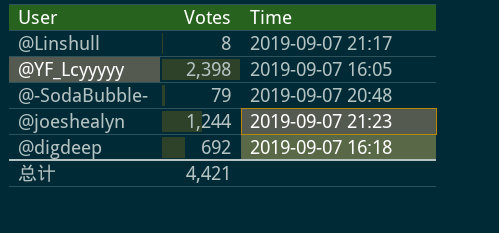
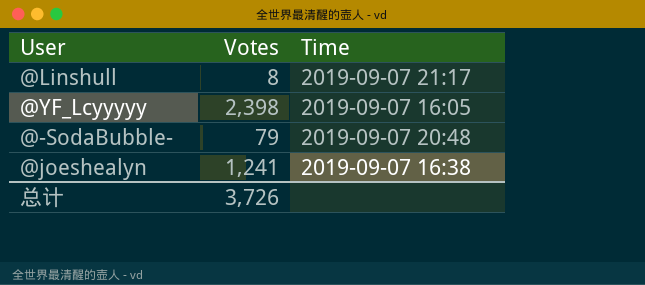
row @digdeep: 692 | 2019-09-07 16:18 -> none
@joeshealyn | Votes: 1,244 -> 1,241
@joeshealyn | Time: 2019-09-07 21:23 -> 2019-09-07 16:38
总计 | Votes: 4,421 -> 3,726

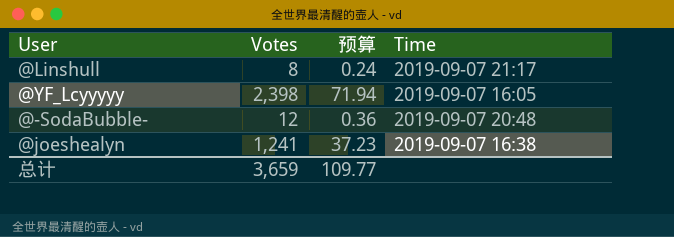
column 预算 | formula: none -> [Votes] * 0.03
@-SodaBubble- | Votes: 79 -> 12
总计 | Votes: 3,726 -> 3,659

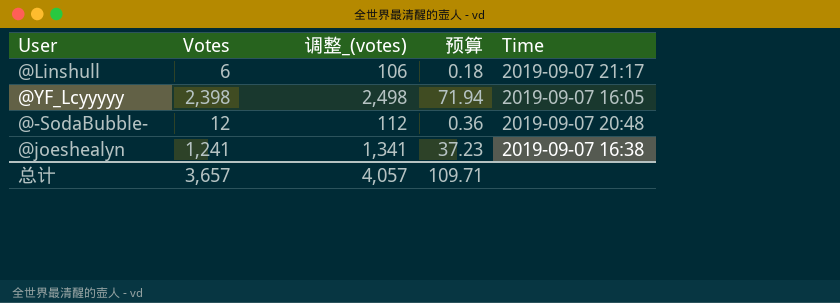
column 调整_(votes) | formula: none -> [Votes] + 100
@Linshull | Votes: 8 -> 6
@Linshull | 预算: 0.24 -> 0.18
总计 | Votes: 3,659 -> 3,657
总计 | 预算: 109.77 -> 109.71

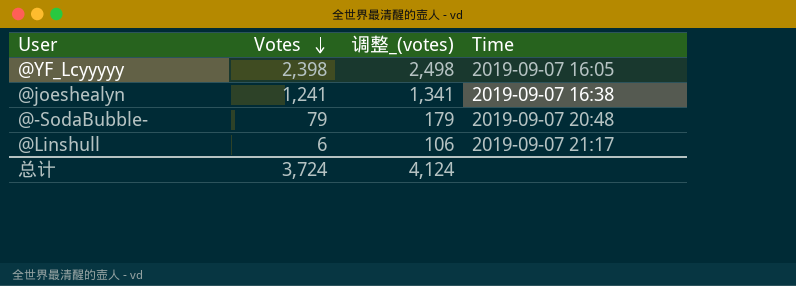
row order: none -> Votes descending
column 预算 | formula: [Votes] * 0.03 -> none
@-SodaBubble- | Votes: 12 -> 79
@-SodaBubble- | 调整_(votes): 112 -> 179
总计 | Votes: 3,657 -> 3,724
总计 | 调整_(votes): 4,057 -> 4,124

